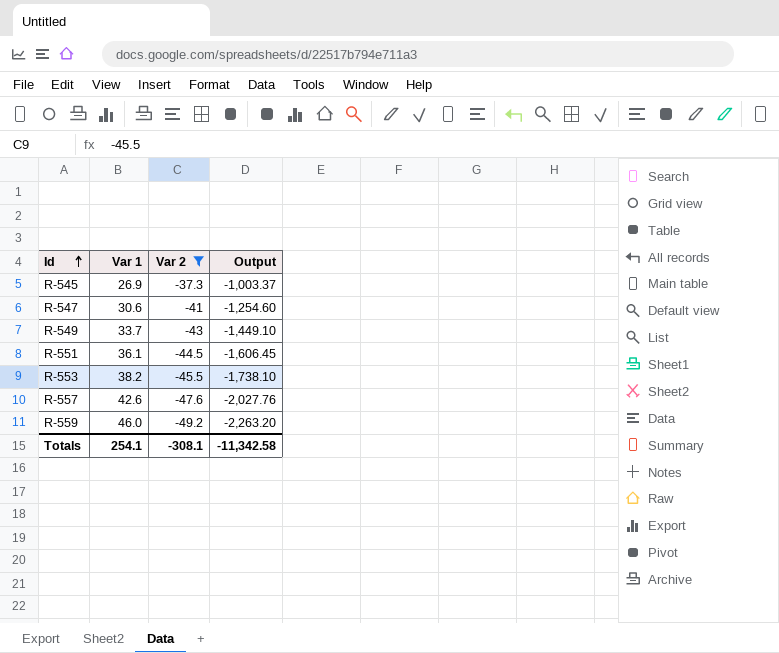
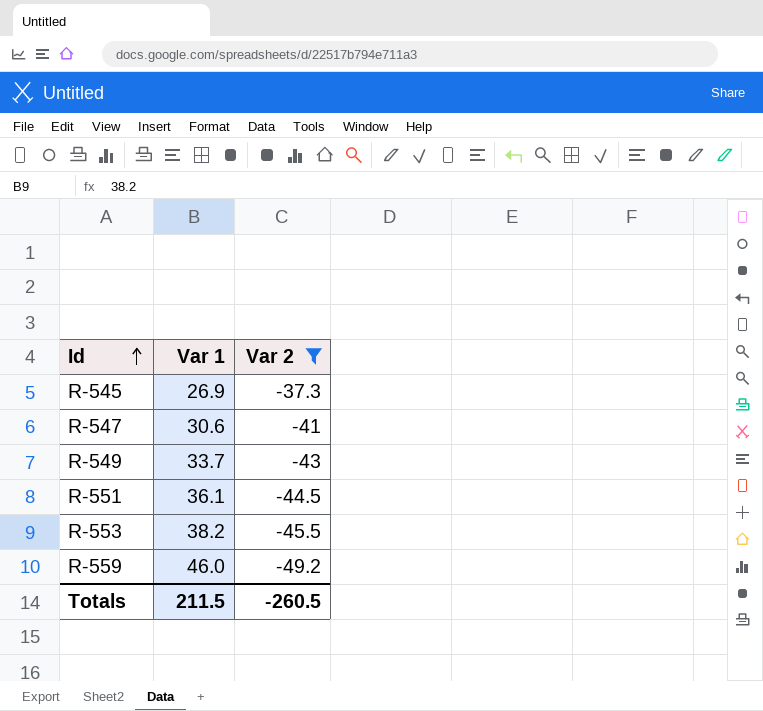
column Output | formula: [Var 1] * [Var 2] -> none
row R-557: 42.6 | -47.6 | -2,027.76 -> none
Totals | Var 1: 254.1 -> 211.5
Totals | Var 2: -308.1 -> -260.5

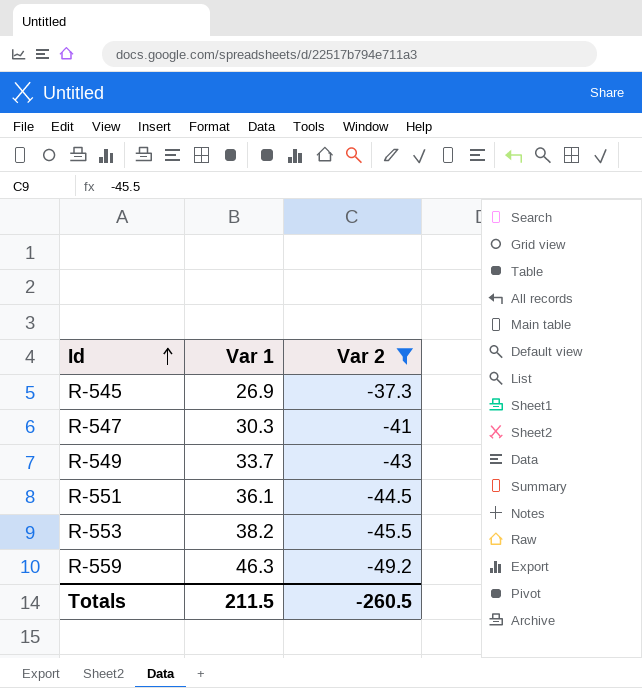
R-547 | Var 1: 30.6 -> 30.3
R-559 | Var 1: 46.0 -> 46.3

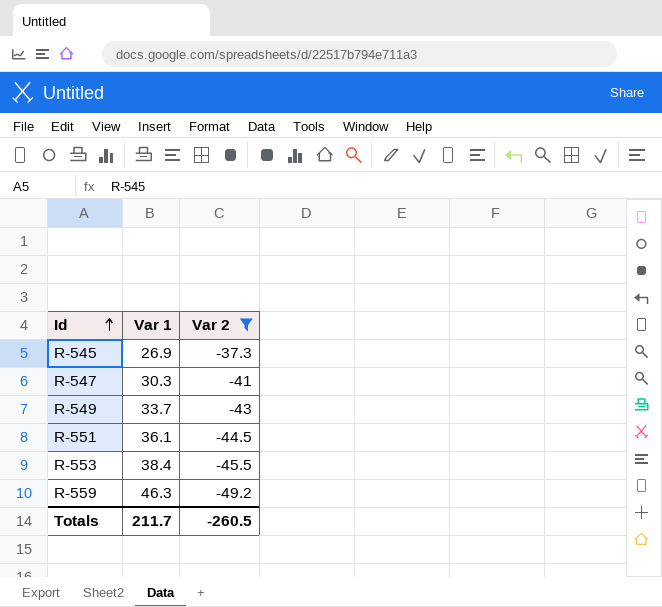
R-553 | Var 1: 38.2 -> 38.4
Totals | Var 1: 211.5 -> 211.7

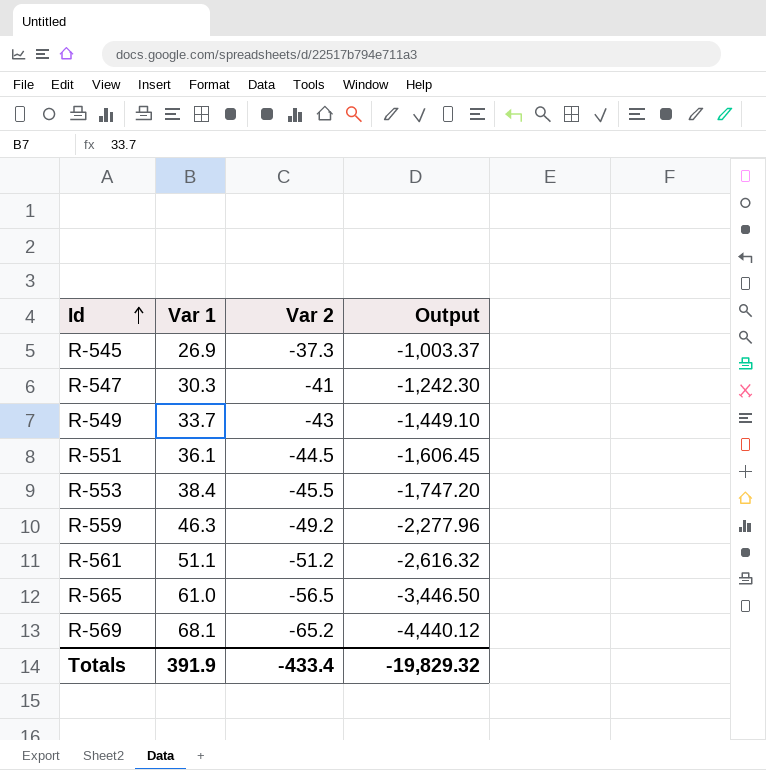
filter: Var 2 >= -49.2 -> none
column Output | formula: none -> [Var 1] * [Var 2]
Totals | Var 1: 211.7 -> 391.9
Totals | Var 2: -260.5 -> -433.4

